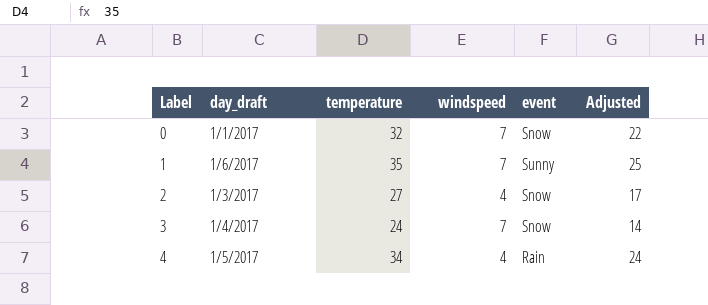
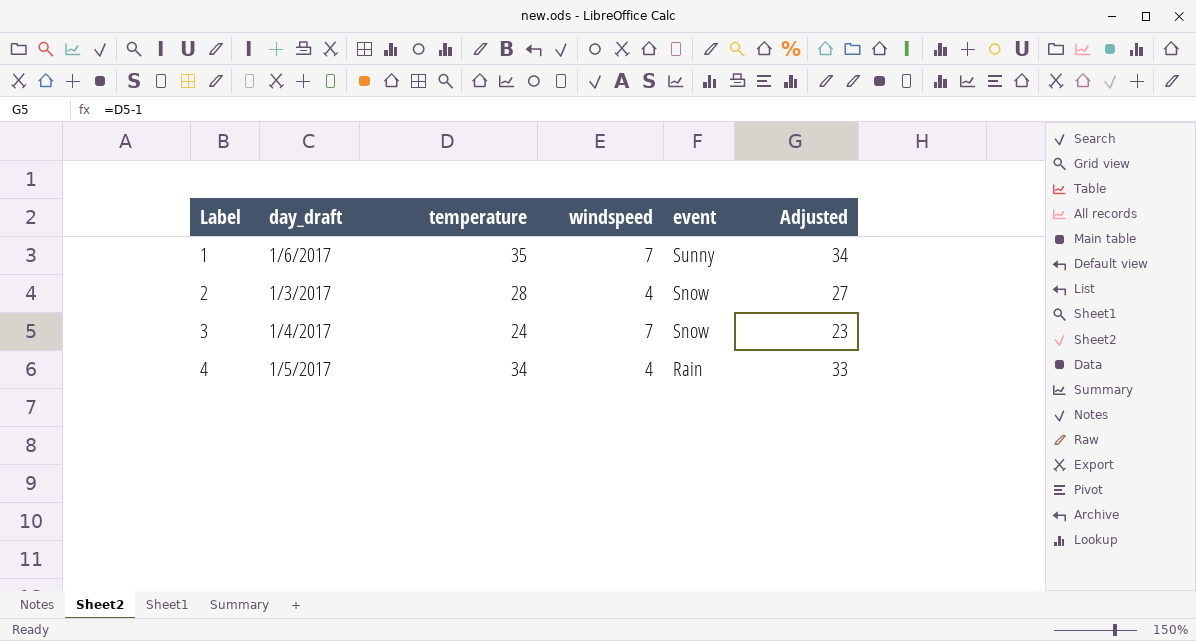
column Adjusted | formula: [temperature] - 10 -> [temperature] - 1
row 0: 1/1/2017 | 32 | 7 | Snow | 22 -> none
2 | temperature: 27 -> 28

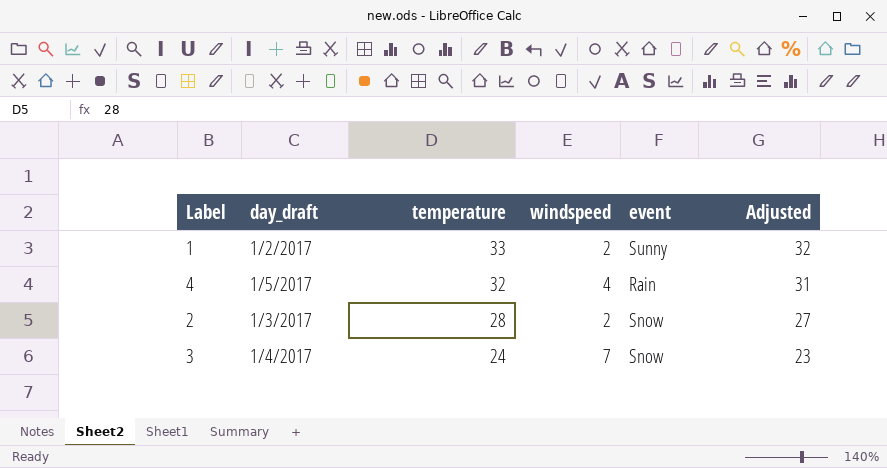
row order: Label ascending -> temperature descending
1 | day_draft: 1/6/2017 -> 1/2/2017
1 | temperature: 35 -> 33
1 | windspeed: 7 -> 2
1 | Adjusted: 34 -> 32
4 | temperature: 34 -> 32
4 | Adjusted: 33 -> 31
2 | windspeed: 4 -> 2

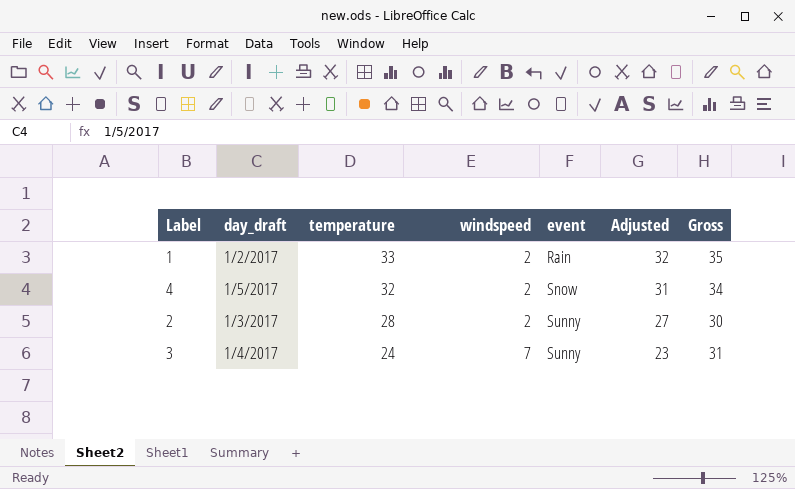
column Gross | formula: none -> [temperature] + [windspeed]
1 | event: Sunny -> Rain
4 | windspeed: 4 -> 2
4 | event: Rain -> Snow
2 | event: Snow -> Sunny
3 | event: Snow -> Sunny

